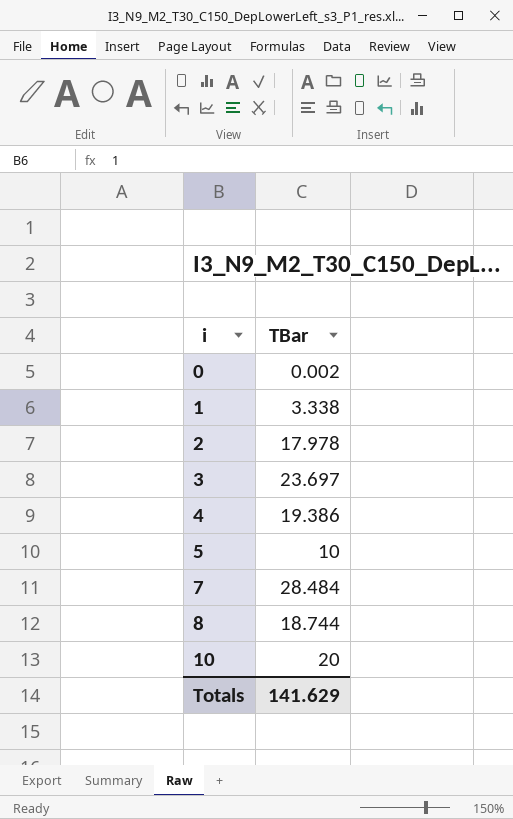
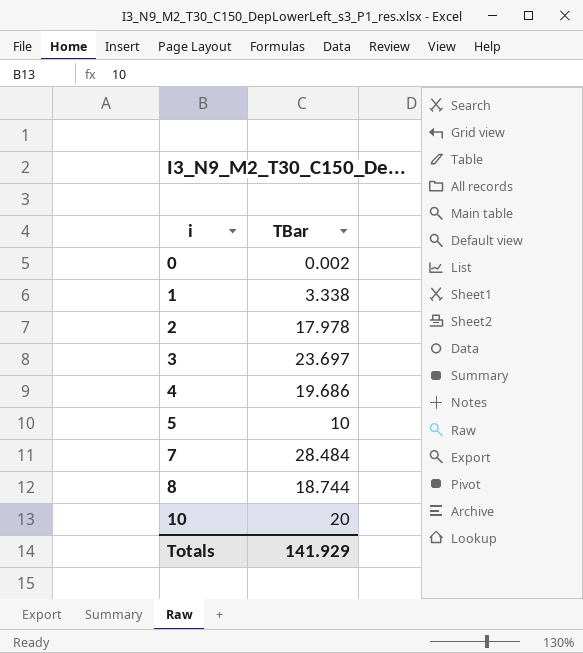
4 | TBar: 19.386 -> 19.686
Totals | TBar: 141.629 -> 141.929

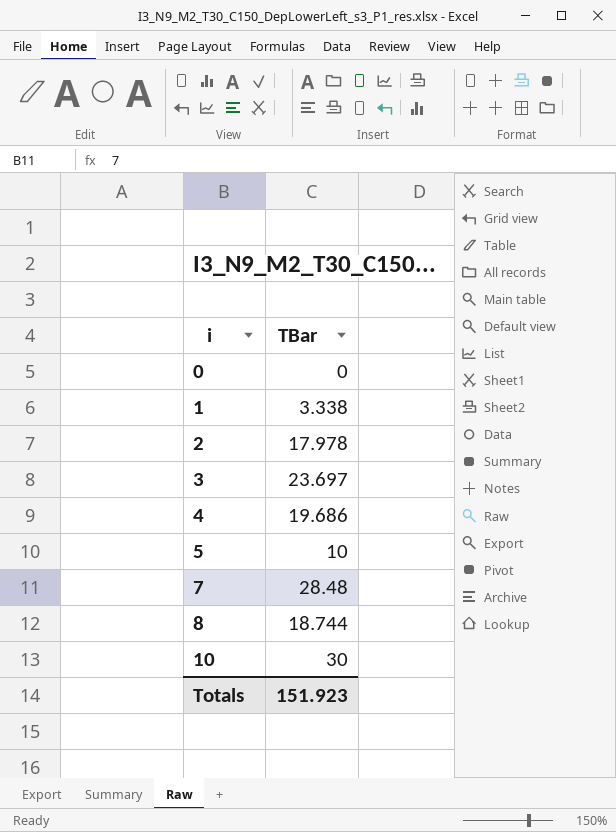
0 | TBar: 0.002 -> 0
7 | TBar: 28.484 -> 28.48
10 | TBar: 20 -> 30
Totals | TBar: 141.929 -> 151.923

